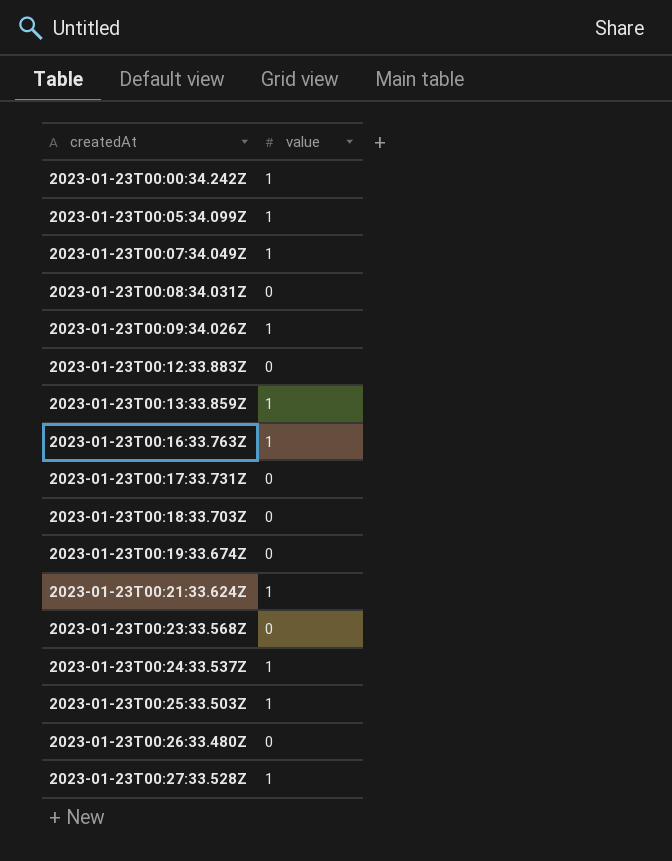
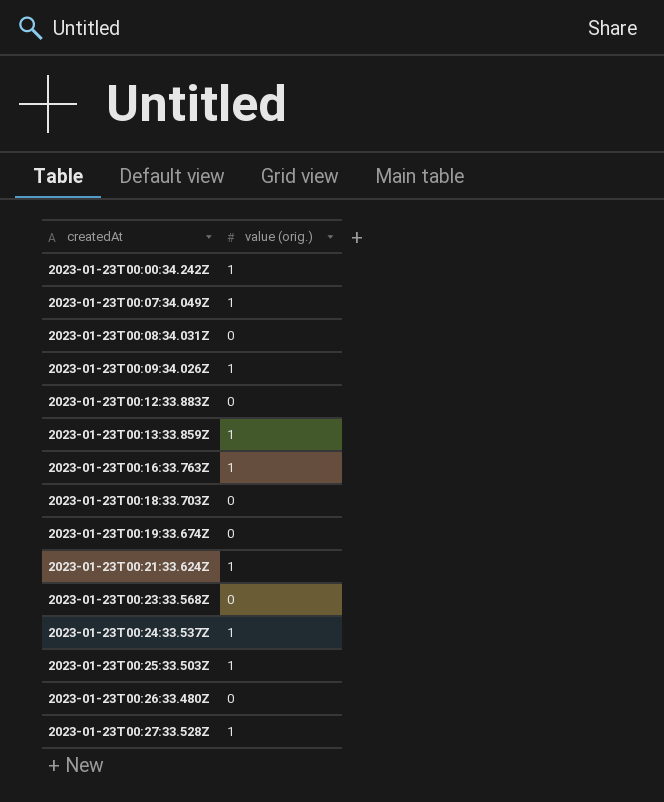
column name: value -> value (orig.)
row 2023-01-23T00:05:34.099Z: 1 -> none
row 2023-01-23T00:17:33.731Z: 0 -> none

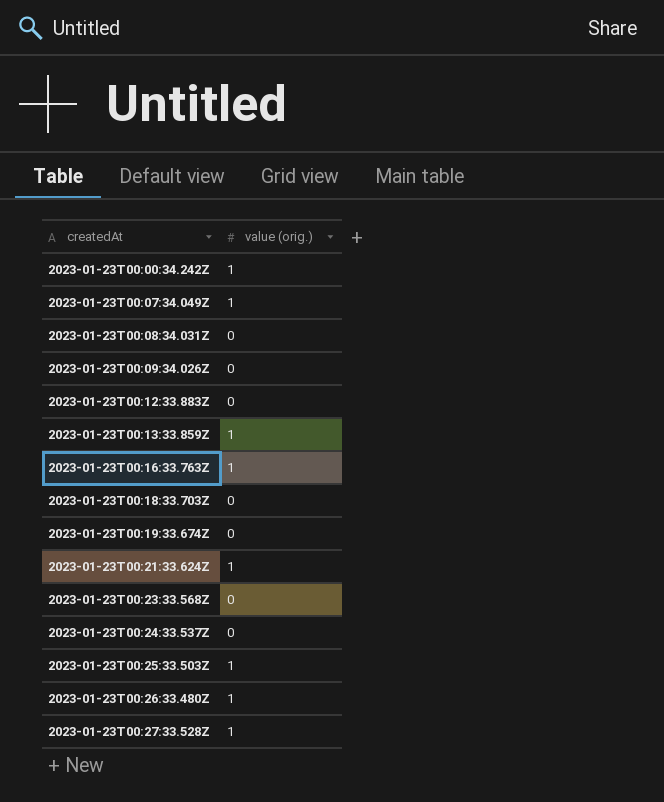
2023-01-23T00:09:34.026Z | value (orig.): 1 -> 0
2023-01-23T00:24:33.537Z | value (orig.): 1 -> 0
2023-01-23T00:26:33.480Z | value (orig.): 0 -> 1

